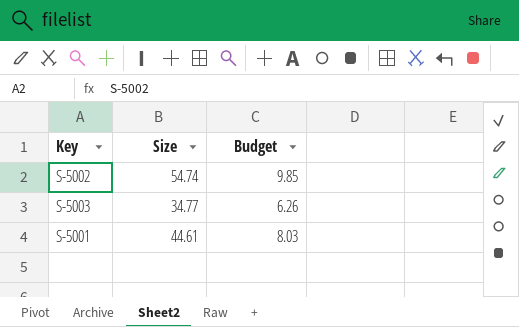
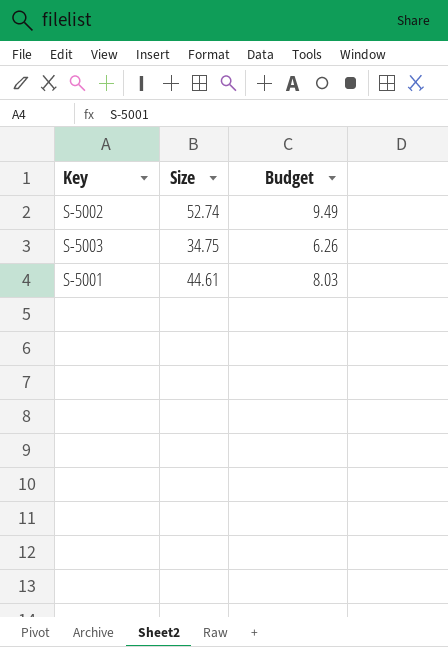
S-5002 | Size: 54.74 -> 52.74
S-5002 | Budget: 9.85 -> 9.49
S-5003 | Size: 34.77 -> 34.75

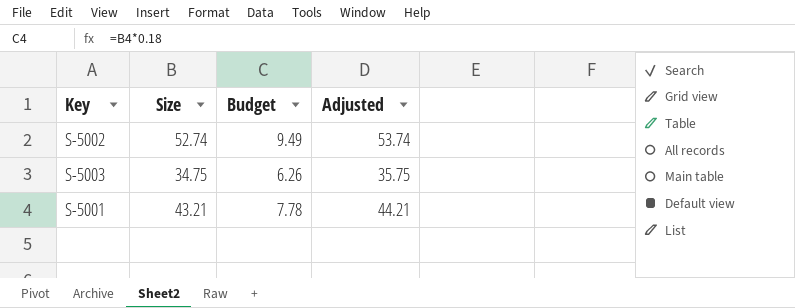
column Adjusted | formula: none -> [Size] + 1
S-5001 | Size: 44.61 -> 43.21
S-5001 | Budget: 8.03 -> 7.78

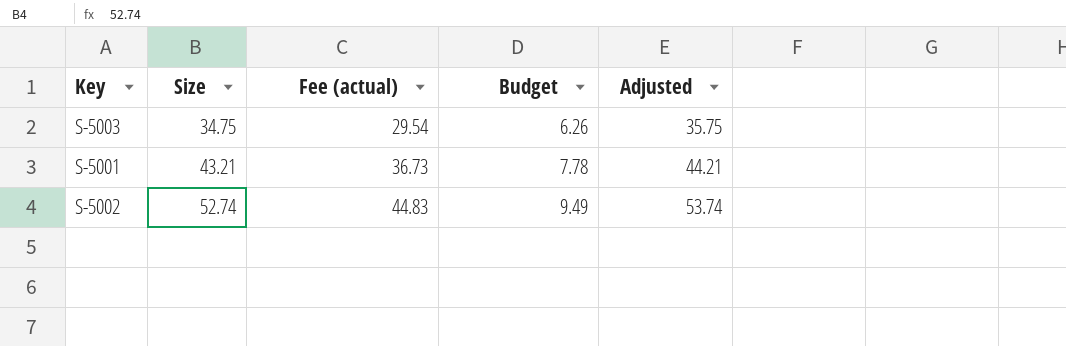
row order: none -> Size ascending
column Fee (actual) | formula: none -> [Size] * 0.85

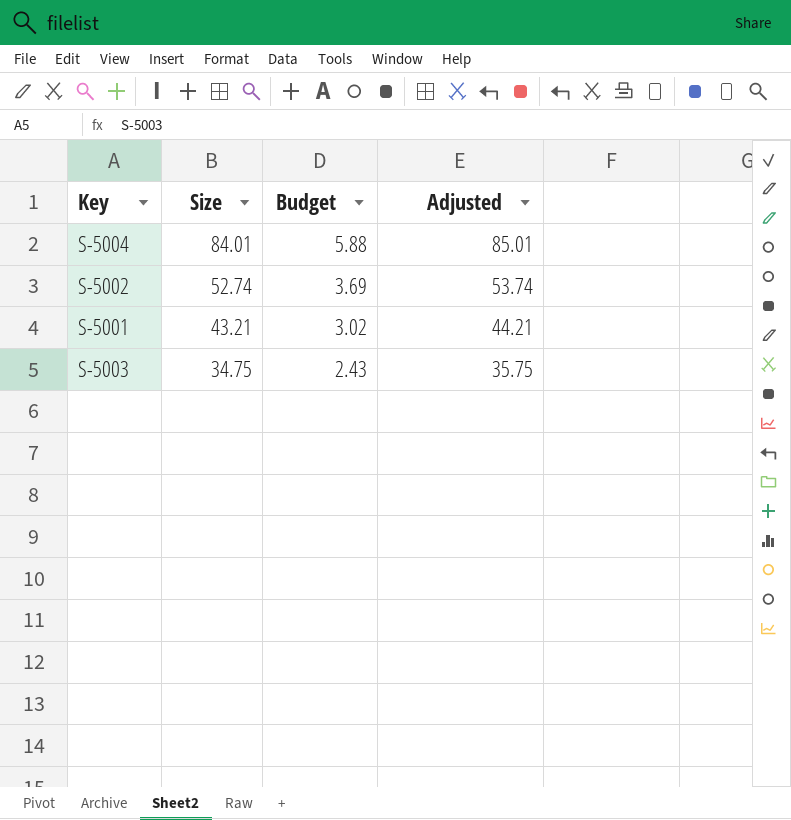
row order: Size ascending -> Size descending
column Fee (actual) | formula: [Size] * 0.85 -> none
column Budget | formula: [Size] * 0.18 -> [Size] * 0.07
row S-5004: none -> 84.01 | 5.88 | 85.01

